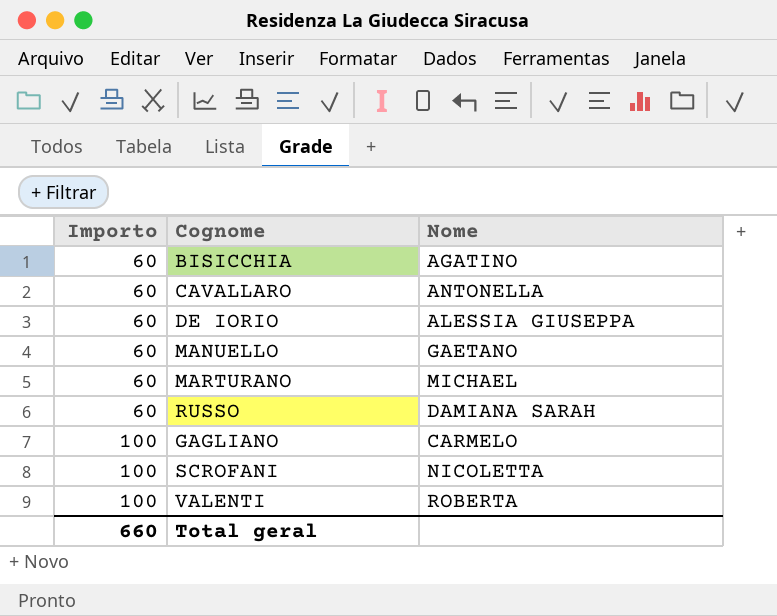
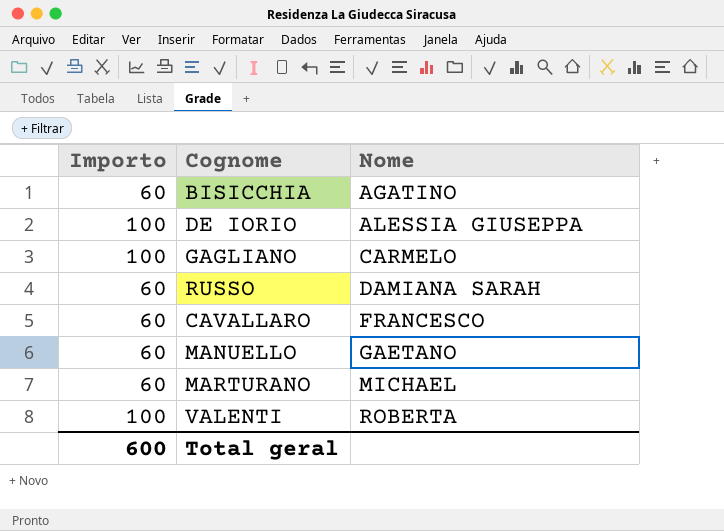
row order: Importo ascending -> Nome ascending
row SCROFANI: 100 | NICOLETTA -> none
DE IORIO | Importo: 60 -> 100
CAVALLARO | Nome: ANTONELLA -> FRANCESCO
Total geral | Importo: 660 -> 600

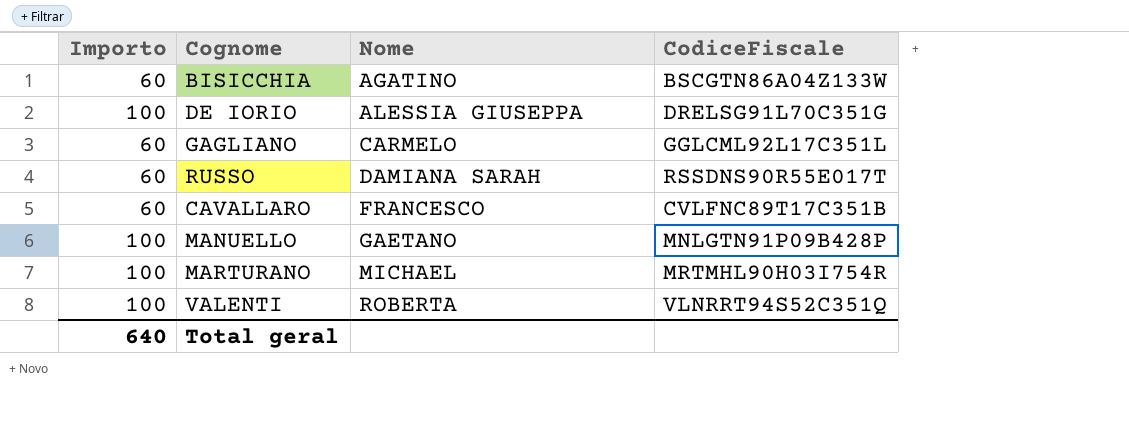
column CodiceFiscale | position: none -> 4
GAGLIANO | Importo: 100 -> 60
MANUELLO | Importo: 60 -> 100
MARTURANO | Importo: 60 -> 100
Total geral | Importo: 600 -> 640

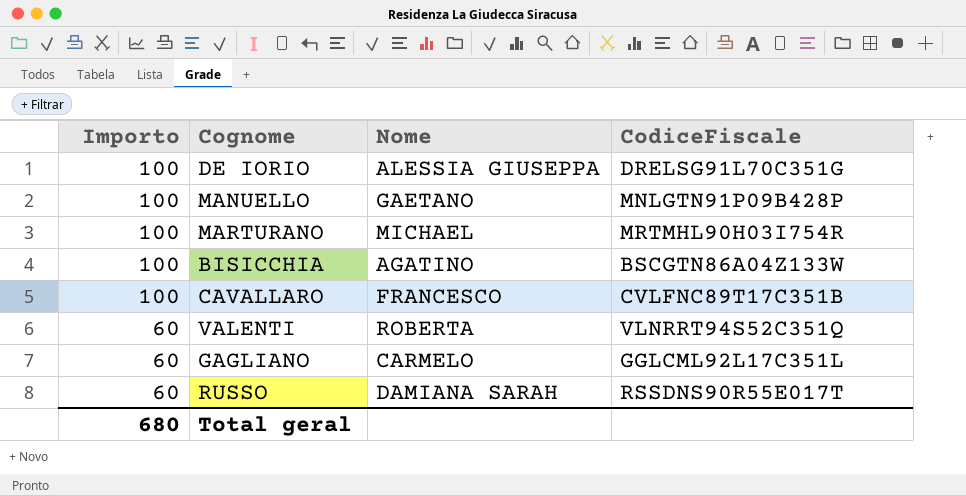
row order: Nome ascending -> Importo descending
BISICCHIA | Importo: 60 -> 100
CAVALLARO | Importo: 60 -> 100
VALENTI | Importo: 100 -> 60
Total geral | Importo: 640 -> 680

